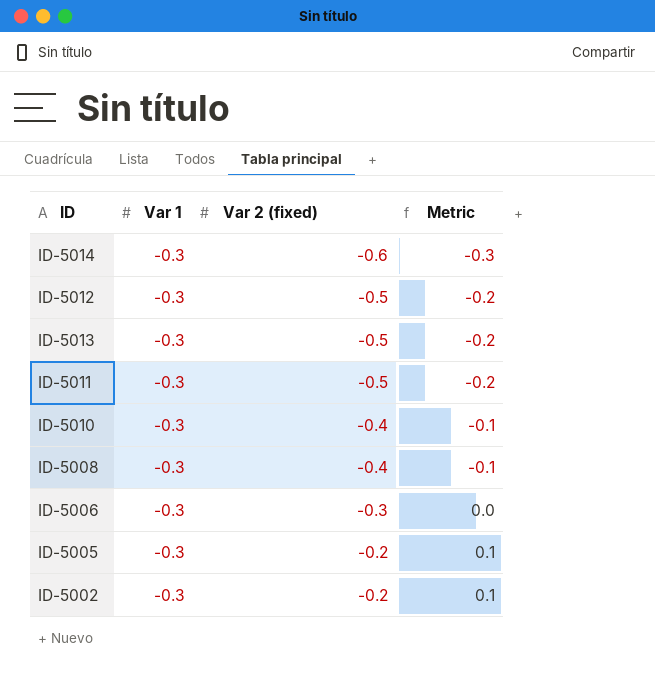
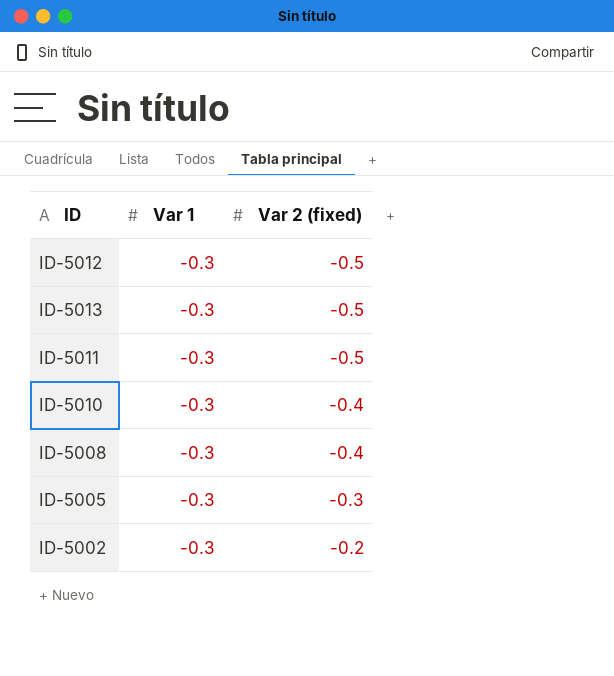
column Metric | formula: [Var 2 (fixed)] - [Var 1] -> none
row ID-5014: -0.3 | -0.6 | -0.3 -> none
row ID-5006: -0.3 | -0.3 | 0.0 -> none
ID-5005 | Var 2 (fixed): -0.2 -> -0.3

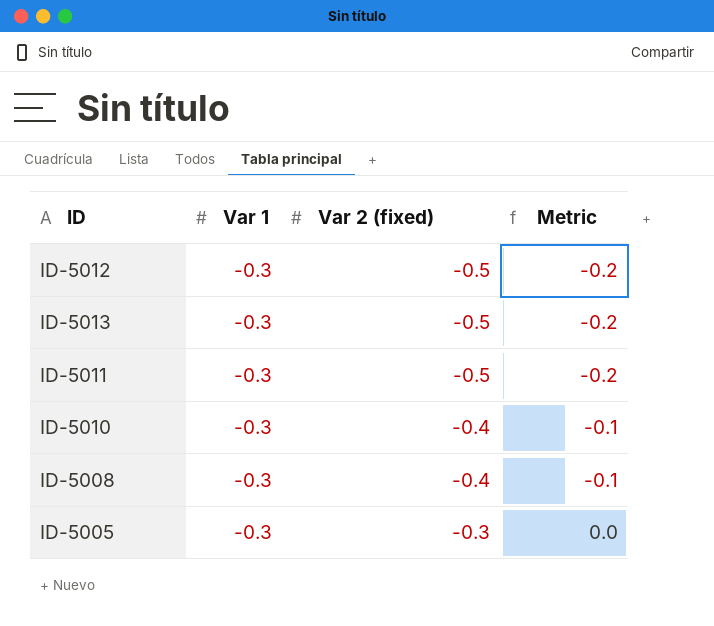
column Metric | formula: none -> [Var 2 (fixed)] - [Var 1]
row ID-5002: -0.3 | -0.2 -> none

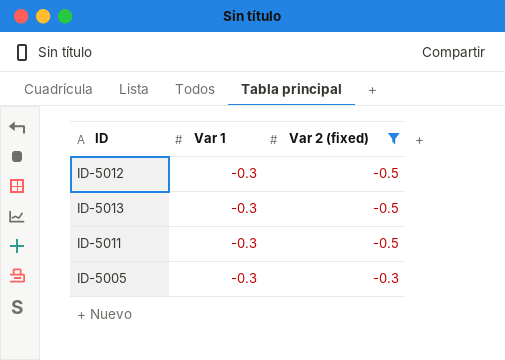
filter: none -> Var 2 (fixed) != -0.4
column Metric | formula: [Var 2 (fixed)] - [Var 1] -> none

